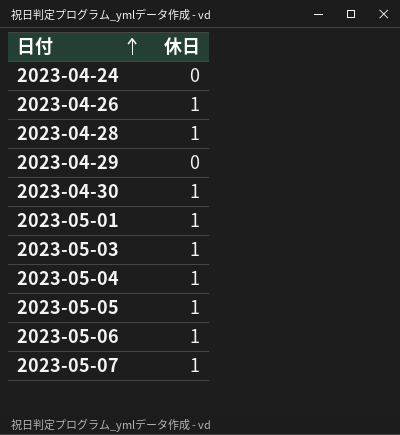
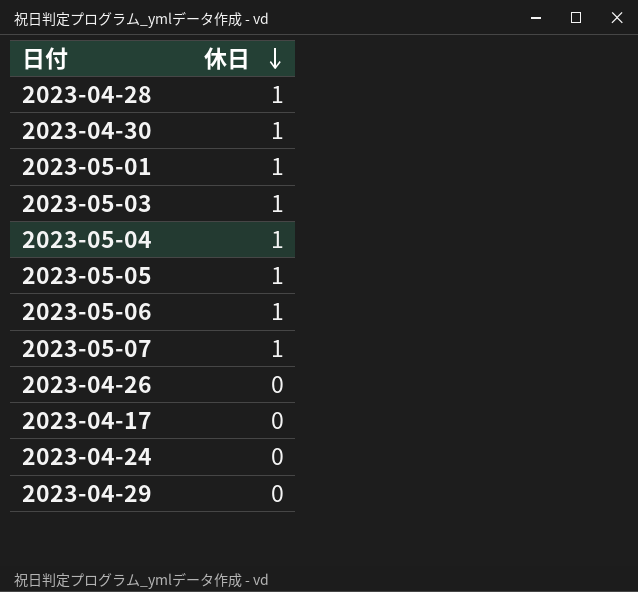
row order: 日付 ascending -> 休日 descending
2023-04-26 | 休日: 1 -> 0
row 2023-04-17: none -> 0

